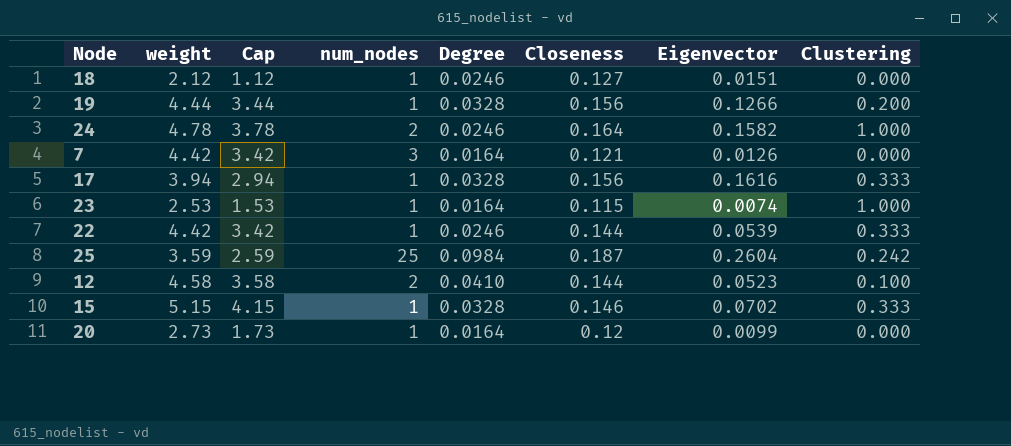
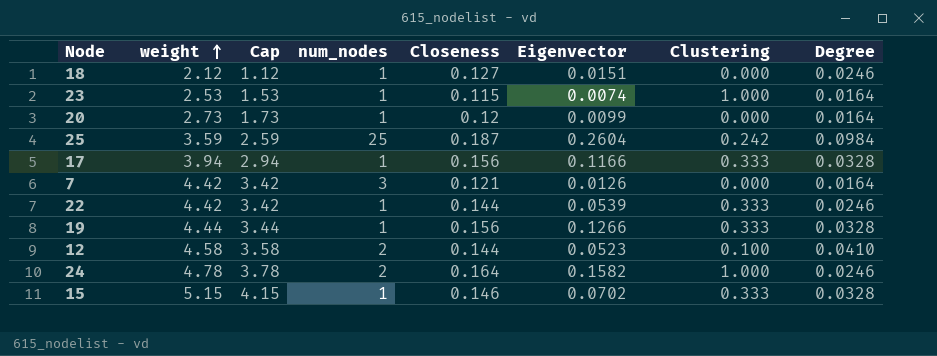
row order: none -> weight ascending
column Degree | position: 5 -> 8
17 | Eigenvector: 0.1616 -> 0.1166
19 | Clustering: 0.200 -> 0.333

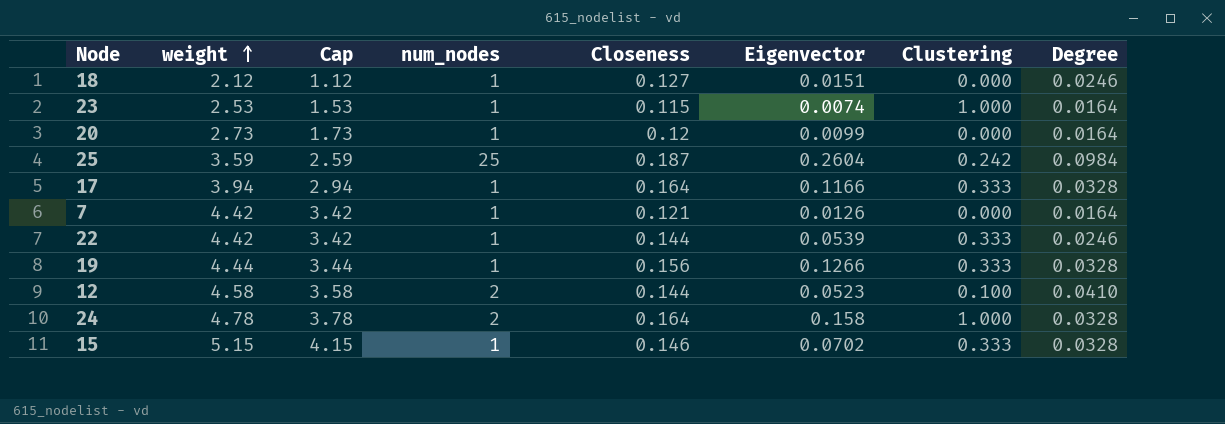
17 | Closeness: 0.156 -> 0.164
7 | num_nodes: 3 -> 1
24 | Eigenvector: 0.1582 -> 0.158
24 | Degree: 0.0246 -> 0.0328

